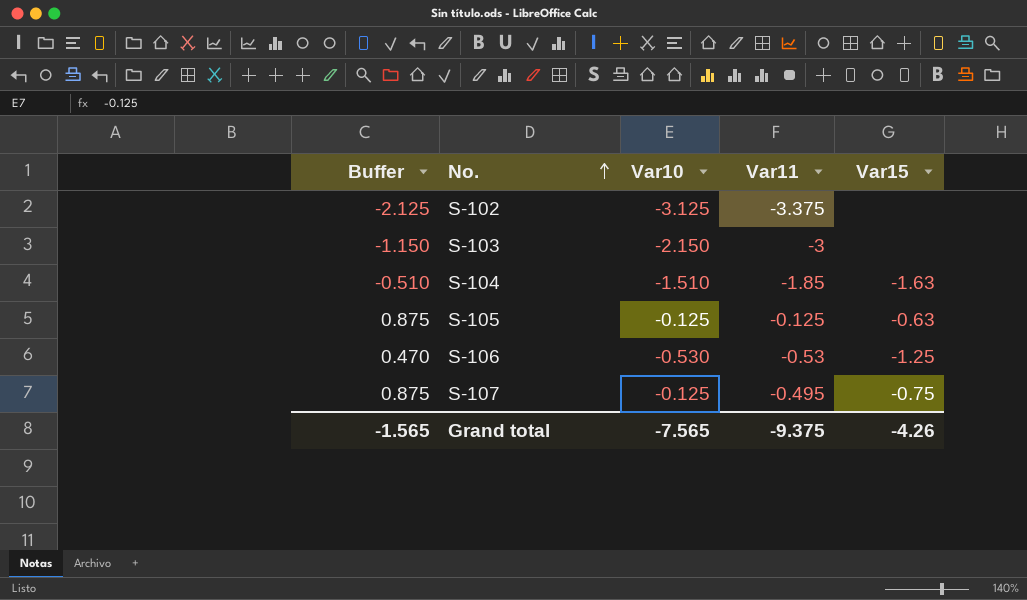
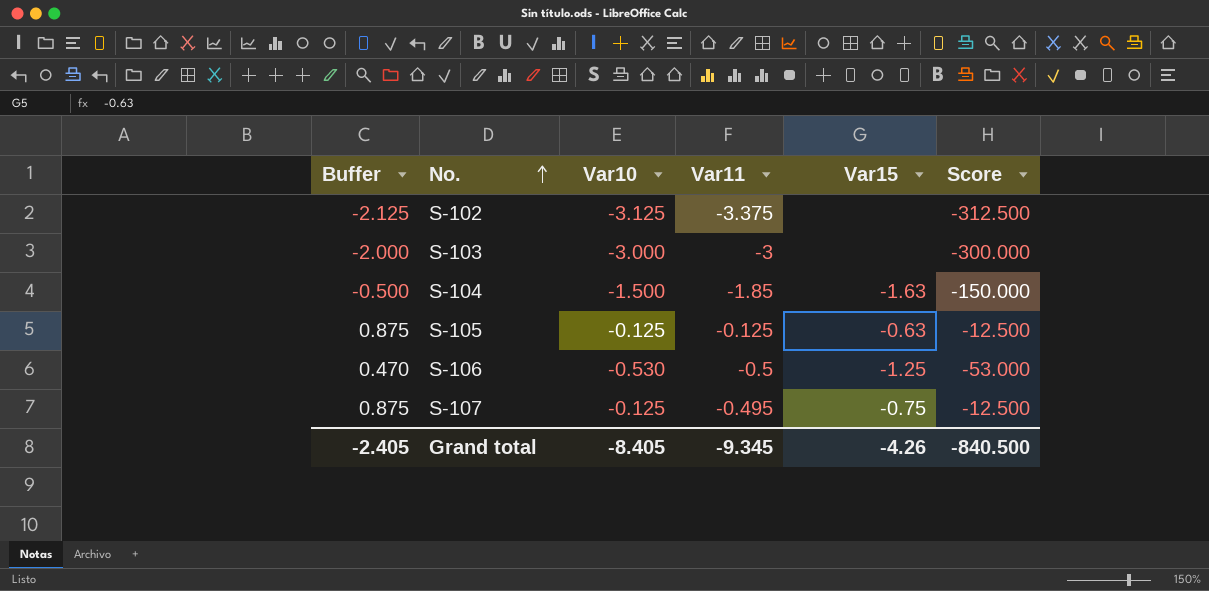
column Score | formula: none -> [Var10] * 100
S-103 | Buffer: -1.150 -> -2.000
S-103 | Var10: -2.150 -> -3.000
S-104 | Buffer: -0.510 -> -0.500
S-104 | Var10: -1.510 -> -1.500
S-106 | Var11: -0.53 -> -0.5
Grand total | Buffer: -1.565 -> -2.405
Grand total | Var10: -7.565 -> -8.405
Grand total | Var11: -9.375 -> -9.345

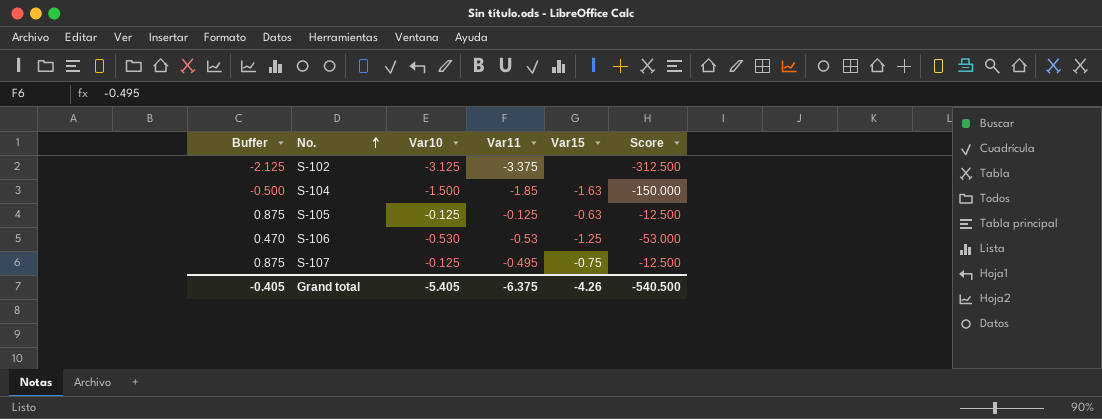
row S-103: -2.000 | -3.000 | -3 | none | -300.000 -> none
S-106 | Var11: -0.5 -> -0.53
Grand total | Buffer: -2.405 -> -0.405
Grand total | Var10: -8.405 -> -5.405
Grand total | Var11: -9.345 -> -6.375
Grand total | Score: -840.500 -> -540.500

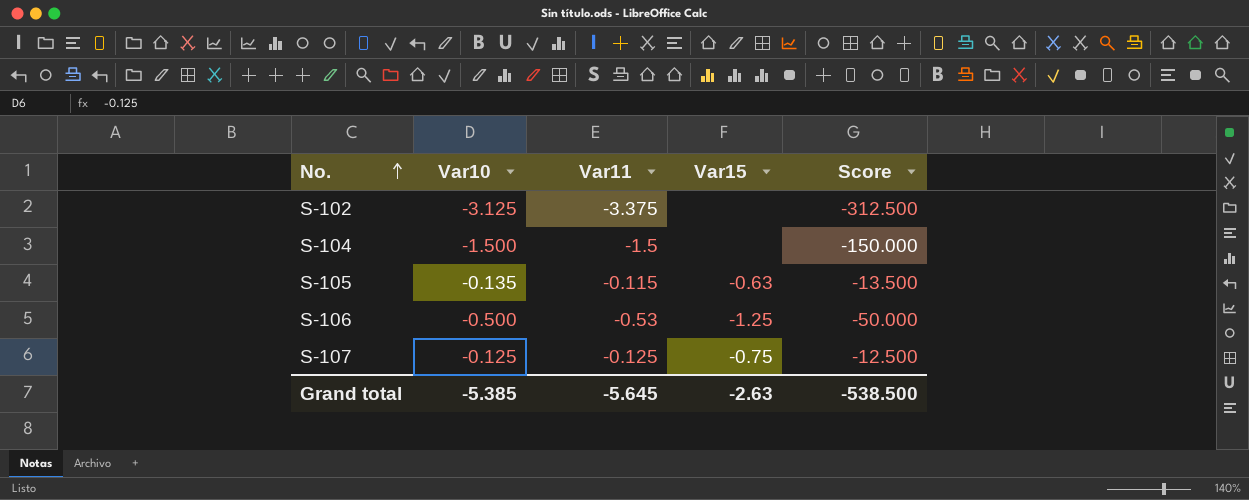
column Buffer | formula: [Var10] + 1 -> none
S-104 | Var11: -1.85 -> -1.5
S-104 | Var15: -1.63 -> none
S-105 | Var10: -0.125 -> -0.135
S-105 | Var11: -0.125 -> -0.115
S-105 | Score: -12.500 -> -13.500
S-106 | Var10: -0.530 -> -0.500
S-106 | Score: -53.000 -> -50.000
S-107 | Var11: -0.495 -> -0.125
Grand total | Var10: -5.405 -> -5.385
Grand total | Var11: -6.375 -> -5.645
Grand total | Var15: -4.26 -> -2.63
Grand total | Score: -540.500 -> -538.500

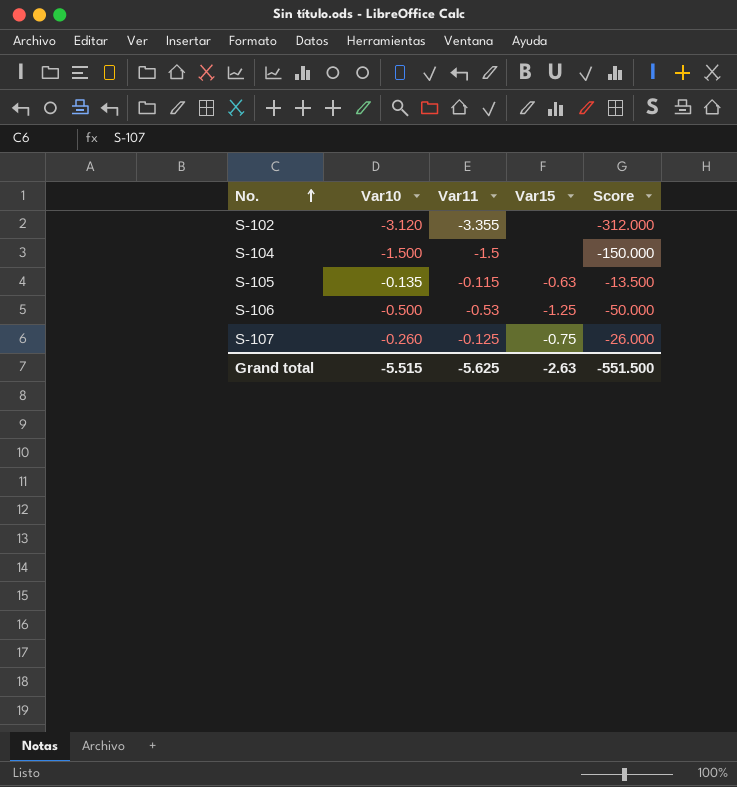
S-102 | Var10: -3.125 -> -3.120
S-102 | Var11: -3.375 -> -3.355
S-102 | Score: -312.500 -> -312.000
S-107 | Var10: -0.125 -> -0.260
S-107 | Score: -12.500 -> -26.000
Grand total | Var10: -5.385 -> -5.515
Grand total | Var11: -5.645 -> -5.625
Grand total | Score: -538.500 -> -551.500

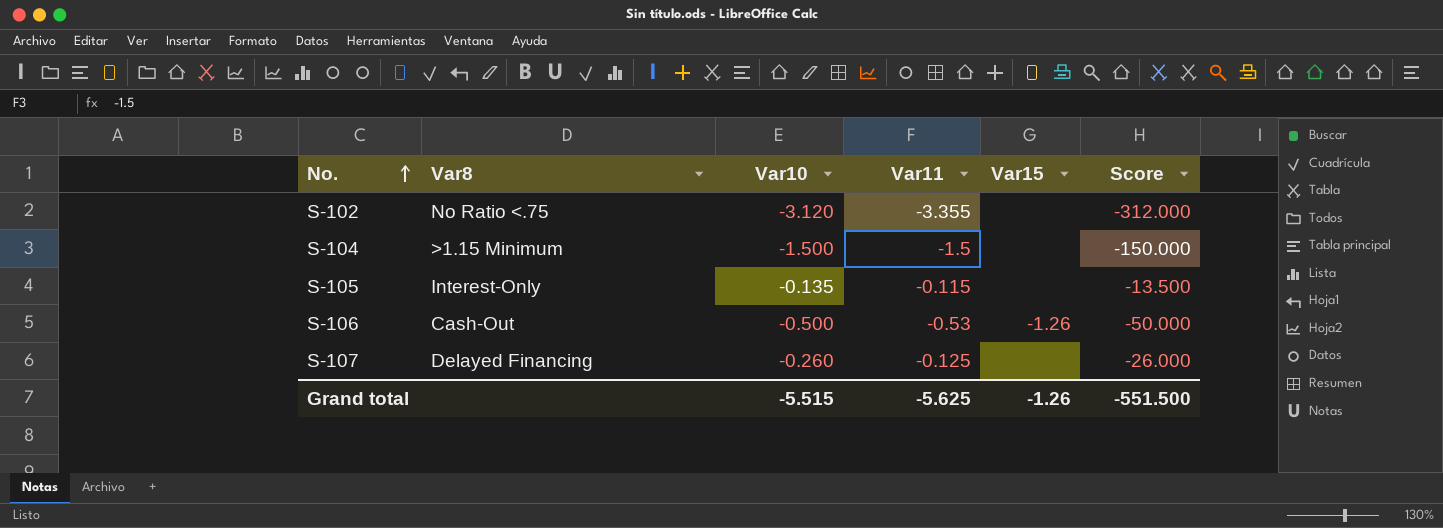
column Var8 | position: none -> 2
S-105 | Var15: -0.63 -> none
S-106 | Var15: -1.25 -> -1.26
S-107 | Var15: -0.75 -> none
Grand total | Var15: -2.63 -> -1.26

